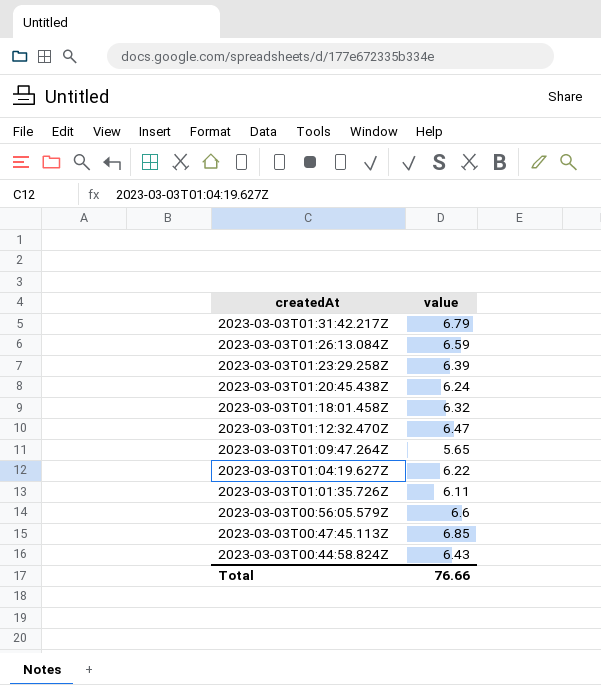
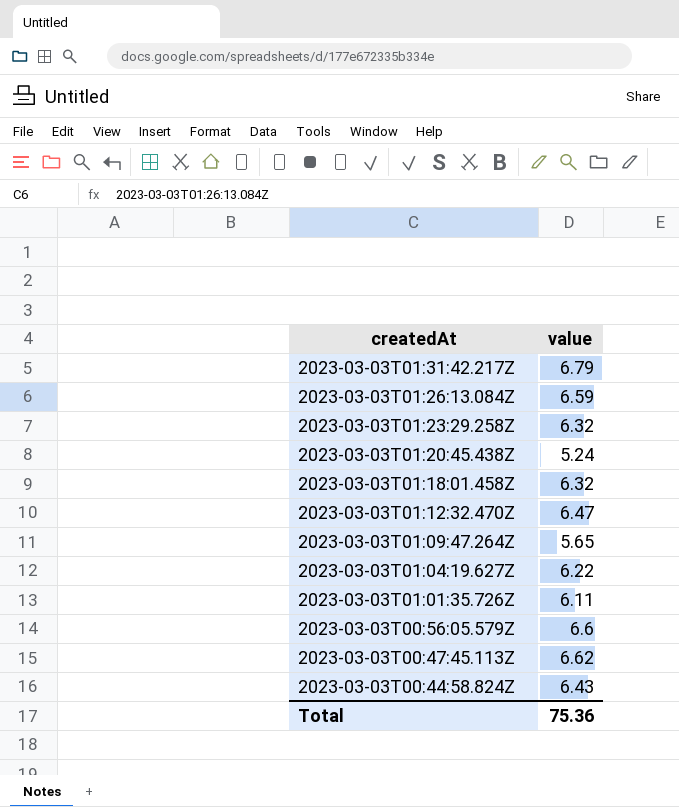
2023-03-03T01:23:29.258Z | value: 6.39 -> 6.32
2023-03-03T01:20:45.438Z | value: 6.24 -> 5.24
2023-03-03T00:47:45.113Z | value: 6.85 -> 6.62
Total | value: 76.66 -> 75.36

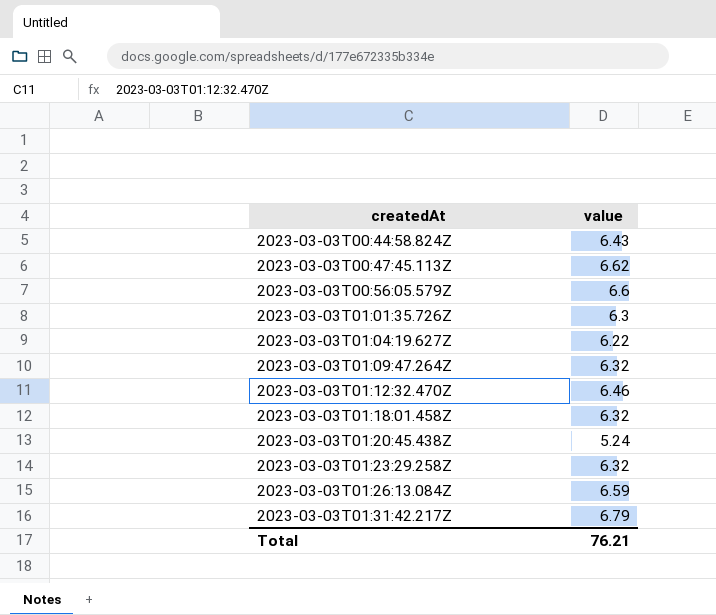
row order: createdAt descending -> createdAt ascending
2023-03-03T01:01:35.726Z | value: 6.11 -> 6.3
2023-03-03T01:09:47.264Z | value: 5.65 -> 6.32
2023-03-03T01:12:32.470Z | value: 6.47 -> 6.46
Total | value: 75.36 -> 76.21

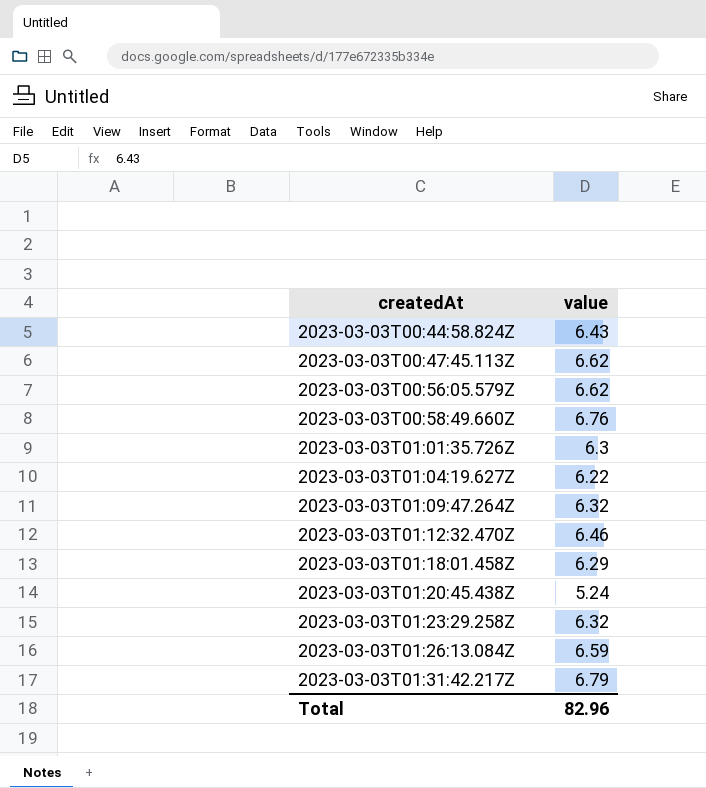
2023-03-03T00:56:05.579Z | value: 6.6 -> 6.62
row 2023-03-03T00:58:49.660Z: none -> 6.76
2023-03-03T01:18:01.458Z | value: 6.32 -> 6.29
Total | value: 76.21 -> 82.96

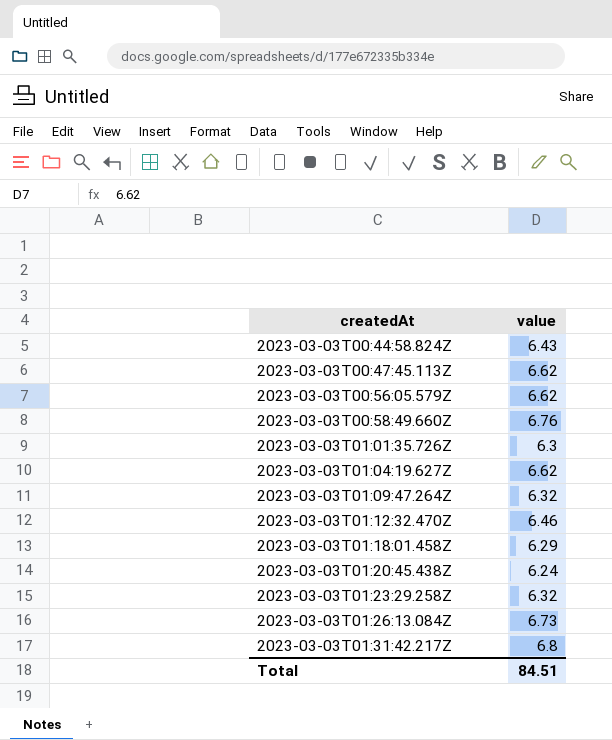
2023-03-03T01:04:19.627Z | value: 6.22 -> 6.62
2023-03-03T01:20:45.438Z | value: 5.24 -> 6.24
2023-03-03T01:26:13.084Z | value: 6.59 -> 6.73
2023-03-03T01:31:42.217Z | value: 6.79 -> 6.8
Total | value: 82.96 -> 84.51

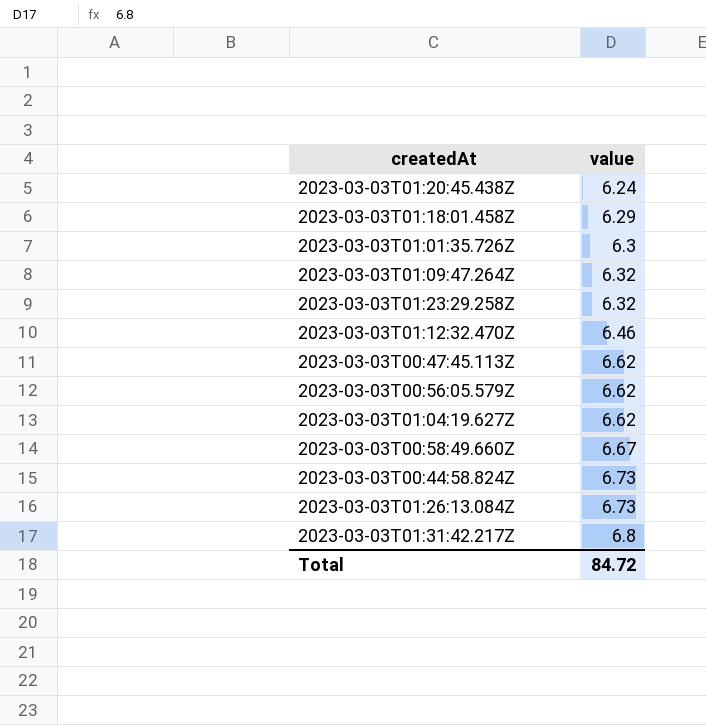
row order: createdAt ascending -> value ascending
2023-03-03T00:58:49.660Z | value: 6.76 -> 6.67
2023-03-03T00:44:58.824Z | value: 6.43 -> 6.73
Total | value: 84.51 -> 84.72

